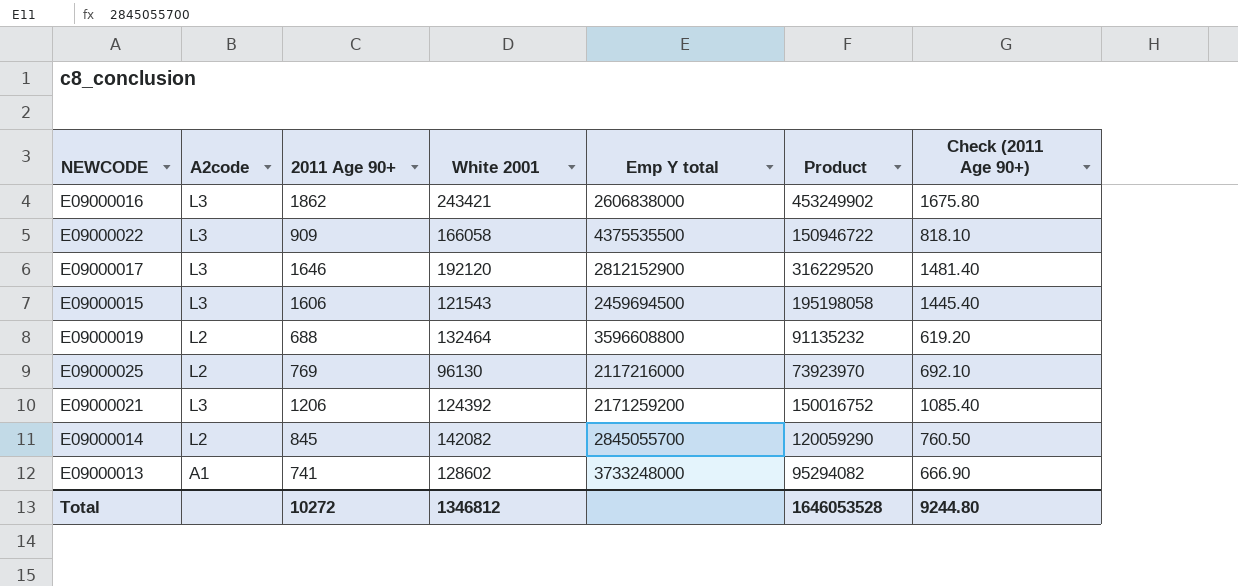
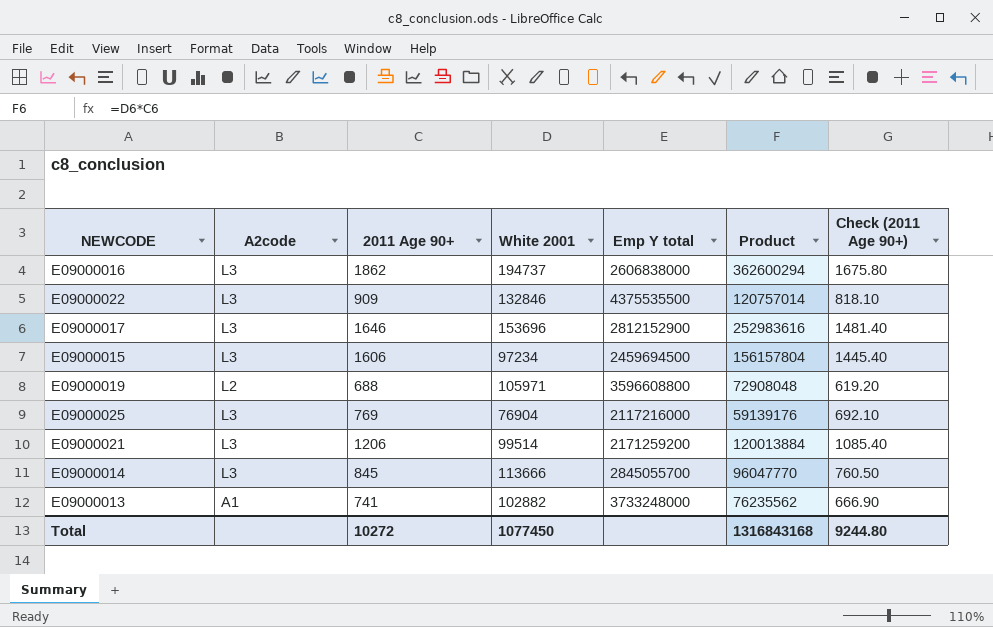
E09000016 | White 2001: 243421 -> 194737
E09000016 | Product: 453249902 -> 362600294
E09000022 | White 2001: 166058 -> 132846
E09000022 | Product: 150946722 -> 120757014
E09000017 | White 2001: 192120 -> 153696
E09000017 | Product: 316229520 -> 252983616
E09000015 | White 2001: 121543 -> 97234
E09000015 | Product: 195198058 -> 156157804
E09000019 | White 2001: 132464 -> 105971
E09000019 | Product: 91135232 -> 72908048
E09000025 | A2code: L2 -> L3
E09000025 | White 2001: 96130 -> 76904
E09000025 | Product: 73923970 -> 59139176
E09000021 | White 2001: 124392 -> 99514
E09000021 | Product: 150016752 -> 120013884
E09000014 | A2code: L2 -> L3
E09000014 | White 2001: 142082 -> 113666
E09000014 | Product: 120059290 -> 96047770
E09000013 | White 2001: 128602 -> 102882
E09000013 | Product: 95294082 -> 76235562
Total | White 2001: 1346812 -> 1077450
Total | Product: 1646053528 -> 1316843168

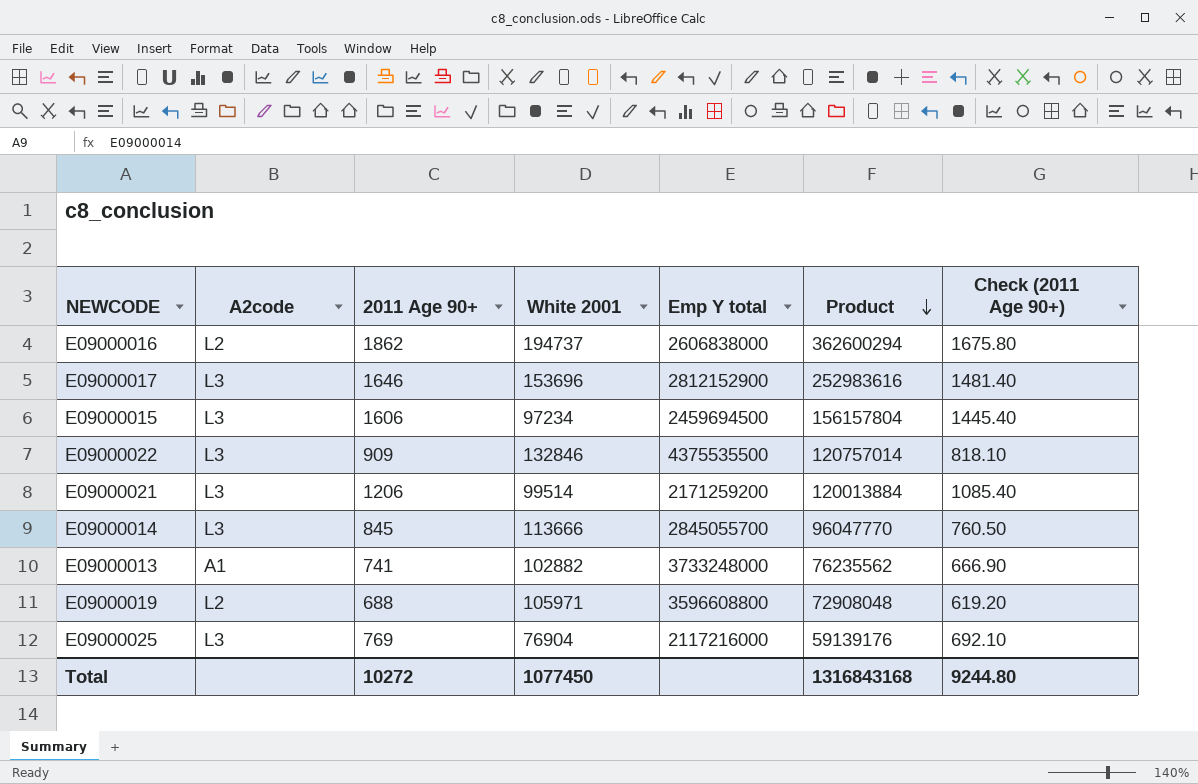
row order: none -> Product descending
E09000016 | A2code: L3 -> L2

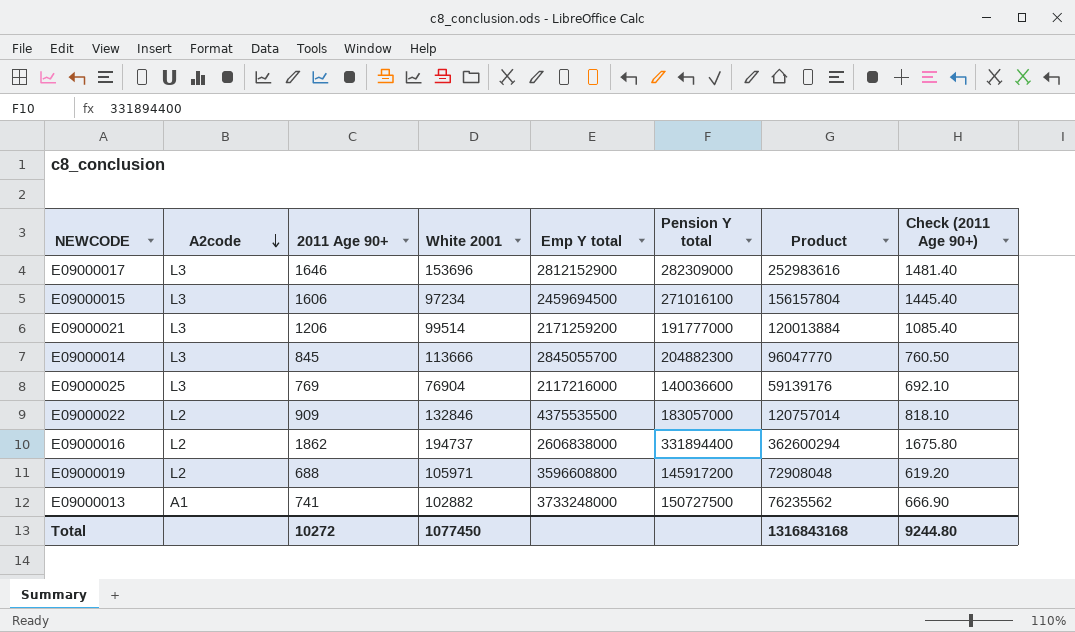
row order: Product descending -> A2code descending
column Pension Y total | position: none -> 6
E09000022 | A2code: L3 -> L2

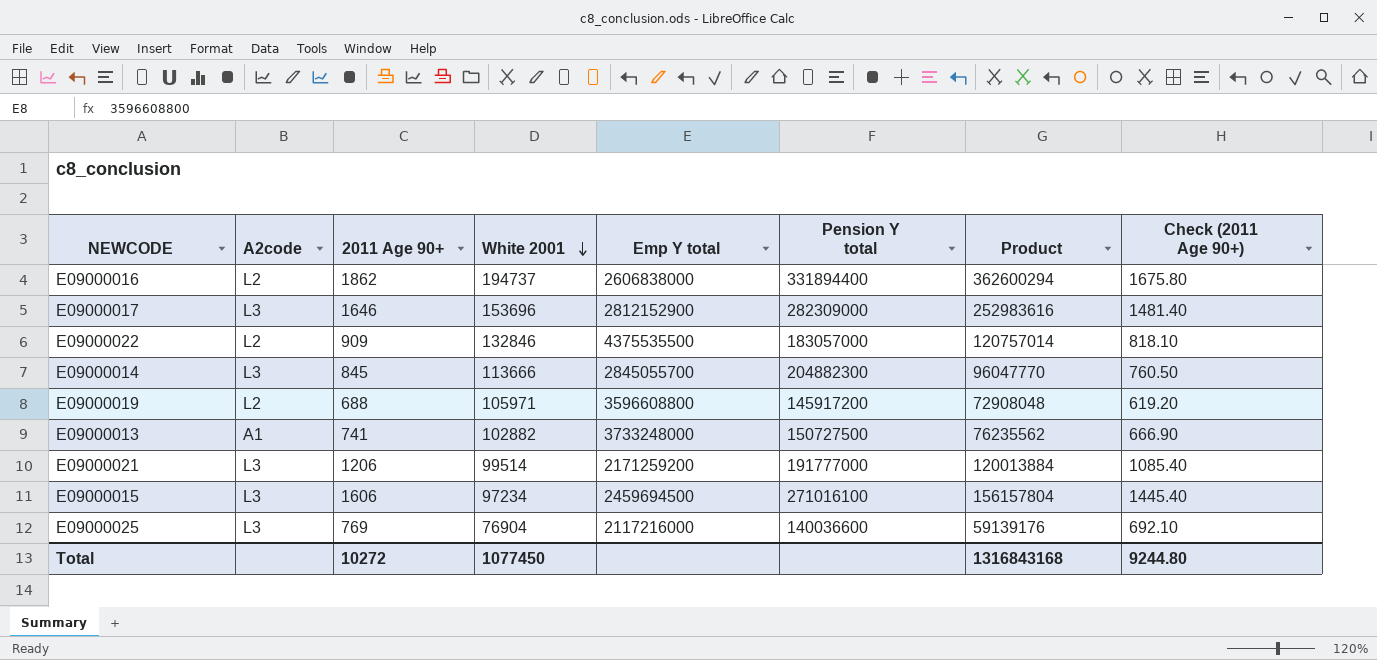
row order: A2code descending -> White 2001 descending

